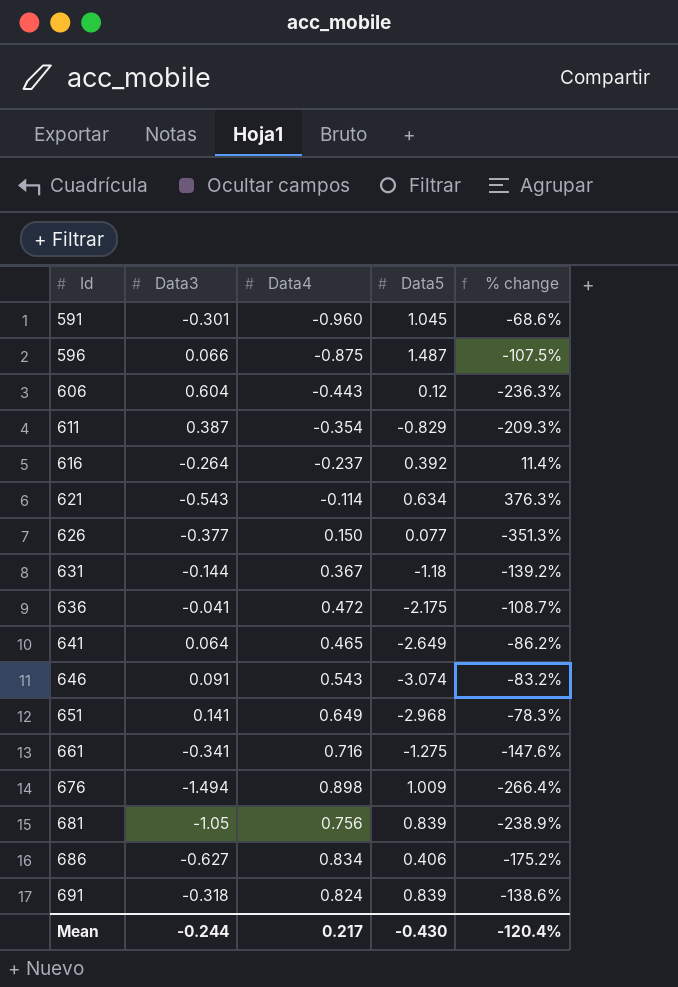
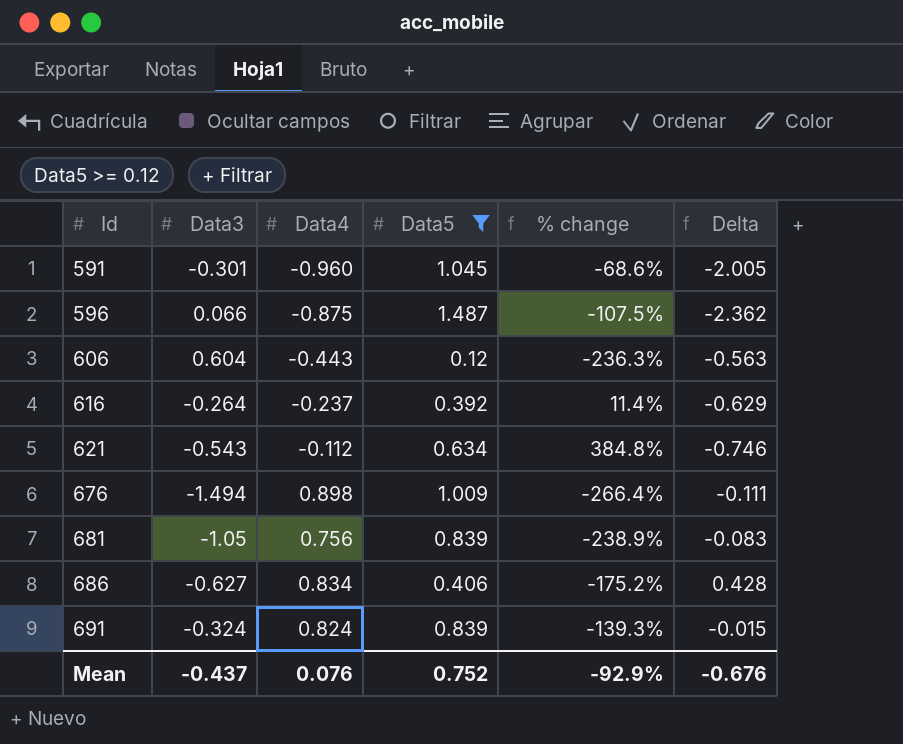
filter: none -> Data5 >= 0.12
column Delta | formula: none -> [Data4] - [Data5]
621 | Data4: -0.114 -> -0.112
621 | % change: 376.3% -> 384.8%
691 | Data3: -0.318 -> -0.324
691 | % change: -138.6% -> -139.3%
Mean | Data3: -0.244 -> -0.437
Mean | Data4: 0.217 -> 0.076
Mean | Data5: -0.430 -> 0.752
Mean | % change: -120.4% -> -92.9%

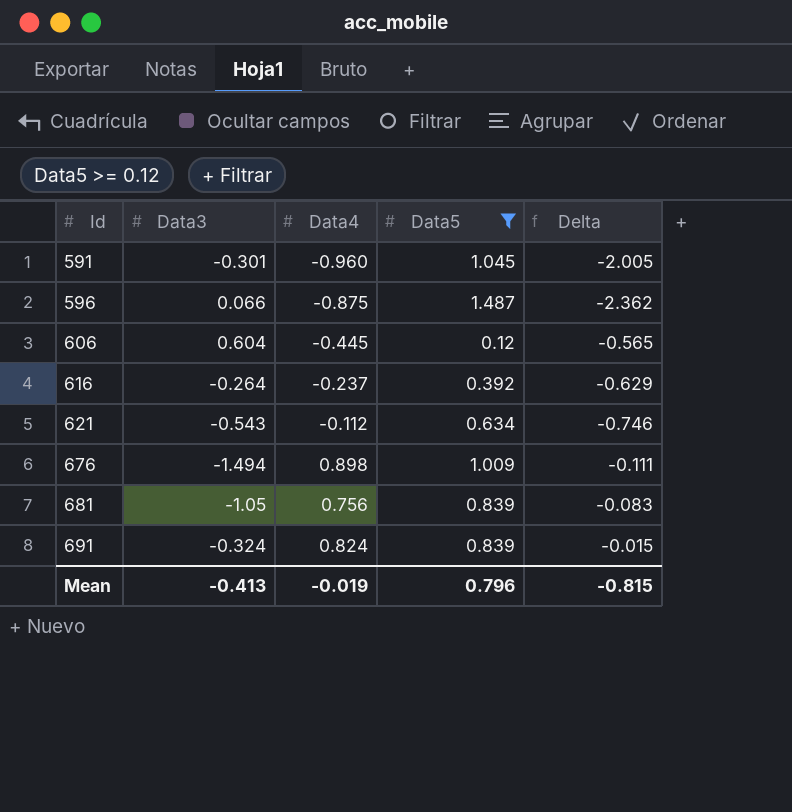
column % change | formula: ([Data3] - [Data4]) / [Data4] -> none
row 686: -0.627 | 0.834 | 0.406 | -175.2% | 0.428 -> none
606 | Data4: -0.443 -> -0.445
606 | Delta: -0.563 -> -0.565
Mean | Data3: -0.437 -> -0.413
Mean | Data4: 0.076 -> -0.019
Mean | Data5: 0.752 -> 0.796
Mean | Delta: -0.676 -> -0.815

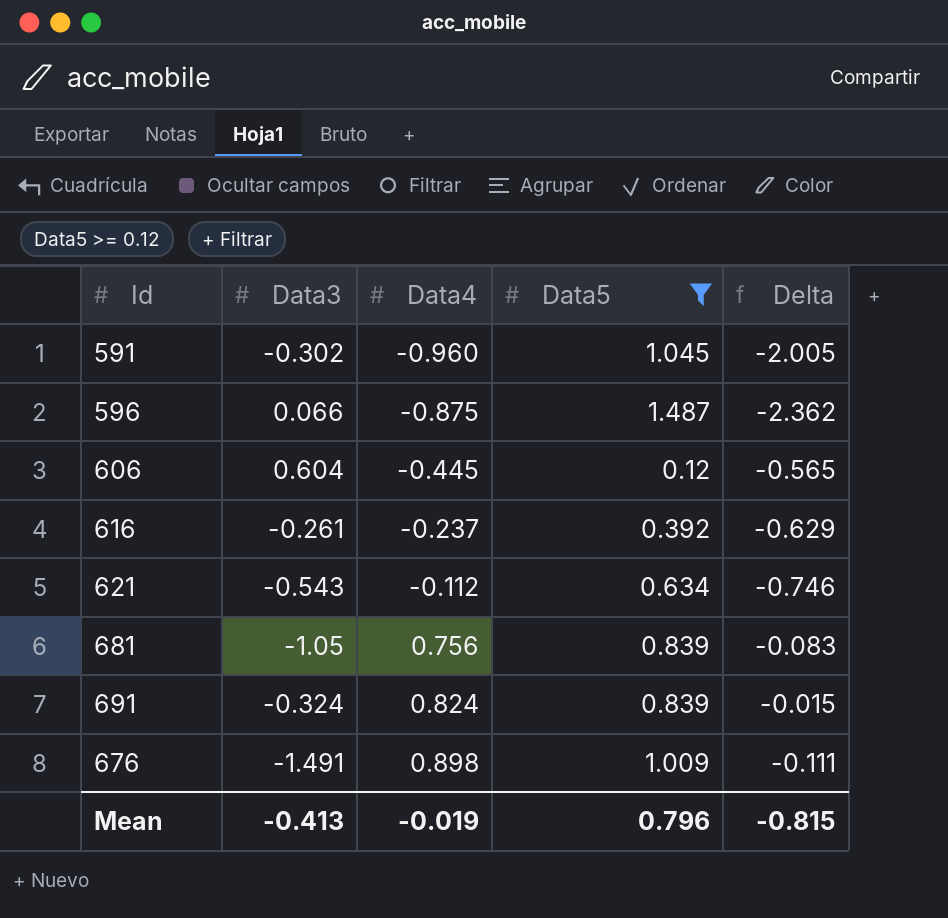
row order: Id ascending -> Data4 ascending
591 | Data3: -0.301 -> -0.302
616 | Data3: -0.264 -> -0.261
676 | Data3: -1.494 -> -1.491

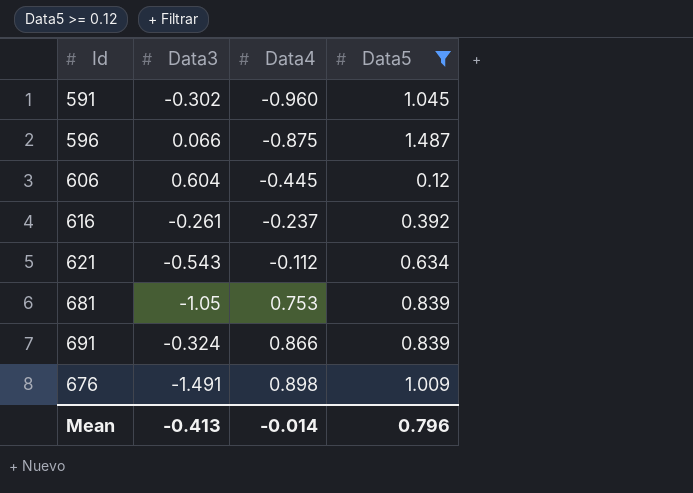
column Delta | formula: [Data4] - [Data5] -> none
681 | Data4: 0.756 -> 0.753
691 | Data4: 0.824 -> 0.866
Mean | Data4: -0.019 -> -0.014

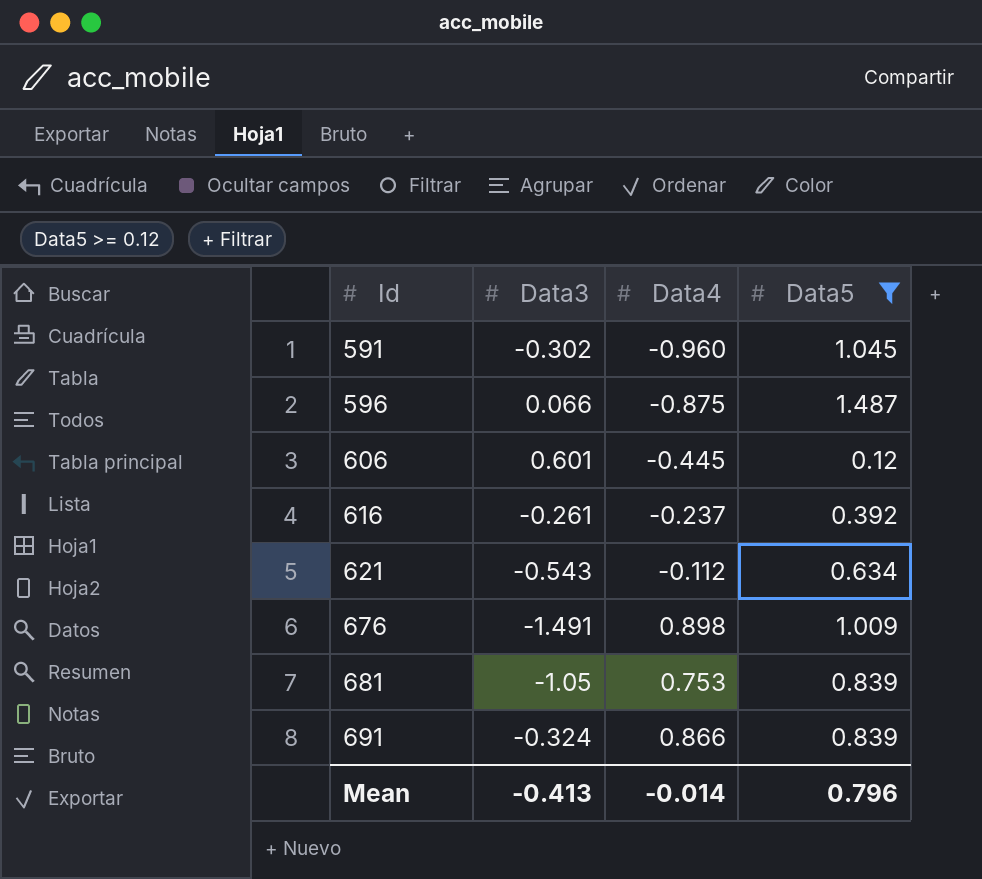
row order: Data4 ascending -> Id ascending
606 | Data3: 0.604 -> 0.601

